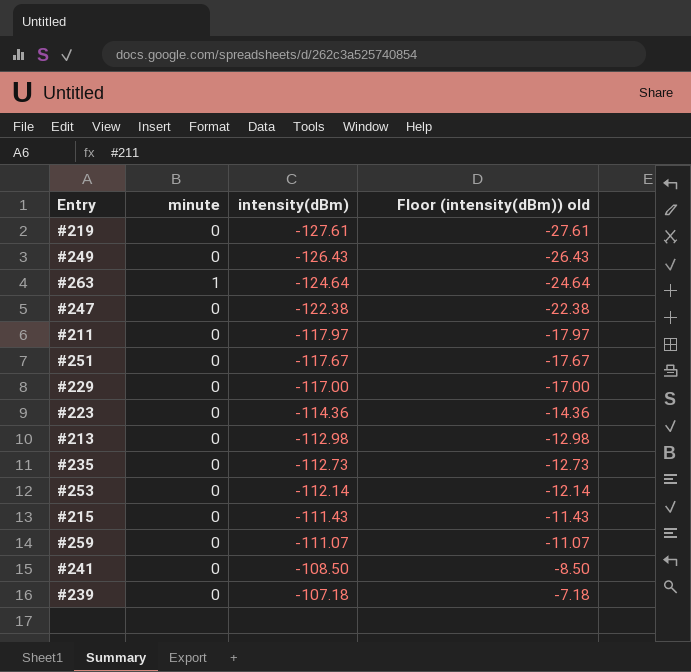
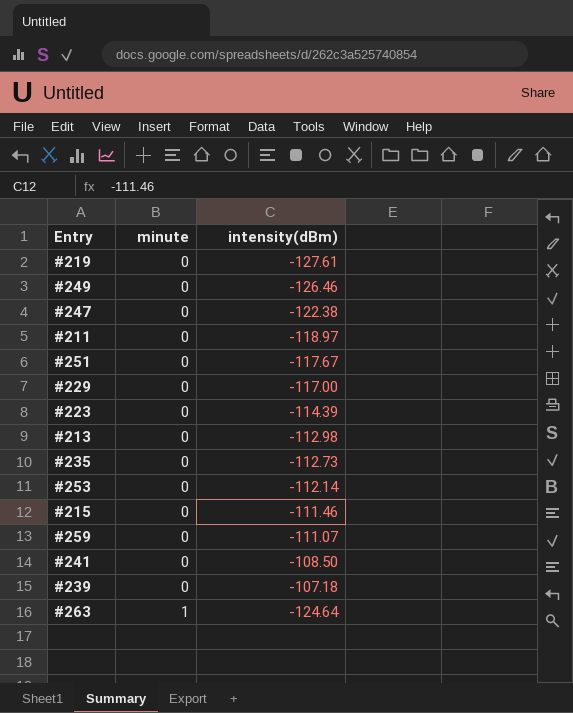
row order: intensity(dBm) ascending -> minute ascending
column Floor (intensity(dBm)) old | formula: [intensity(dBm)] + 100 -> none
#249 | intensity(dBm): -126.43 -> -126.46
#211 | intensity(dBm): -117.97 -> -118.97
#223 | intensity(dBm): -114.36 -> -114.39
#215 | intensity(dBm): -111.43 -> -111.46

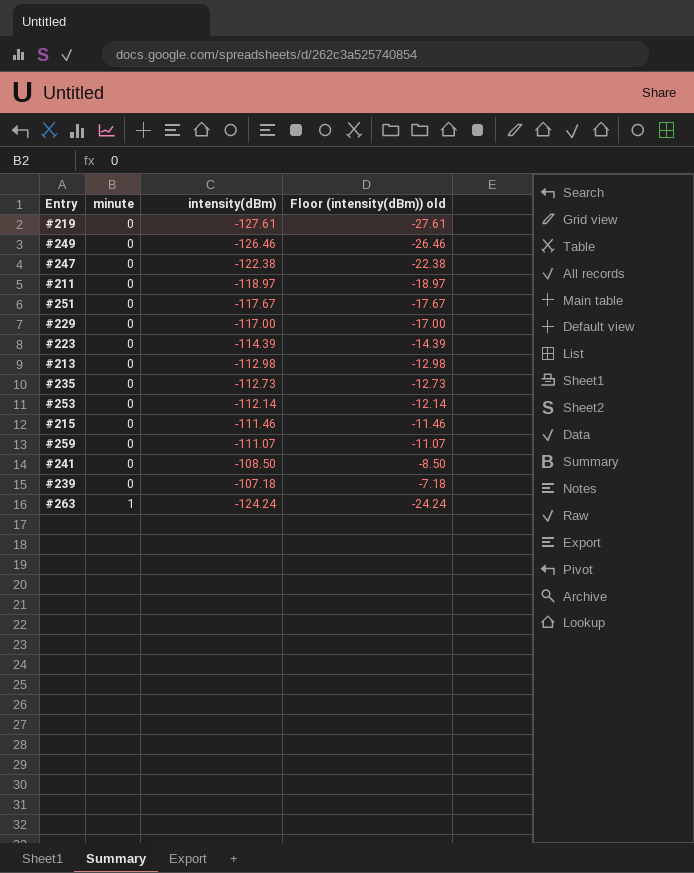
column Floor (intensity(dBm)) old | formula: none -> [intensity(dBm)] + 100
#263 | intensity(dBm): -124.64 -> -124.24

